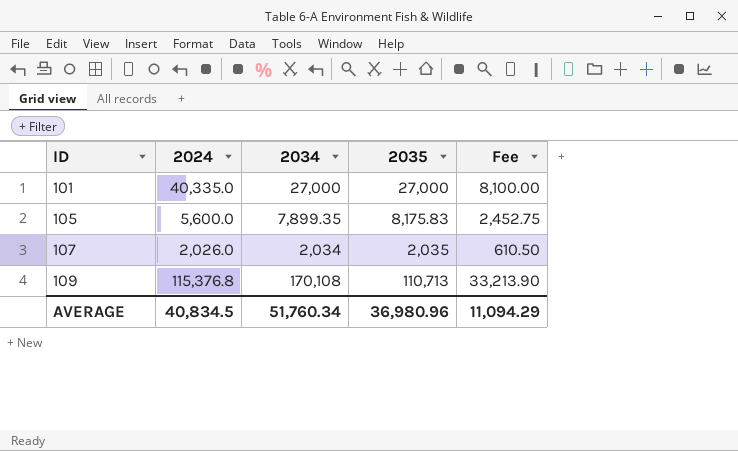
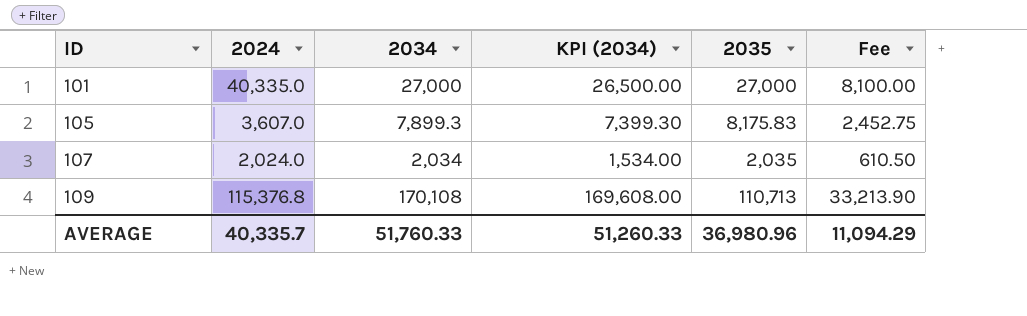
column KPI (2034) | formula: none -> [2034] - 500
105 | 2024: 5,600.0 -> 3,607.0
105 | 2034: 7,899.35 -> 7,899.3
107 | 2024: 2,026.0 -> 2,024.0
AVERAGE | 2024: 40,834.5 -> 40,335.7
AVERAGE | 2034: 51,760.34 -> 51,760.33

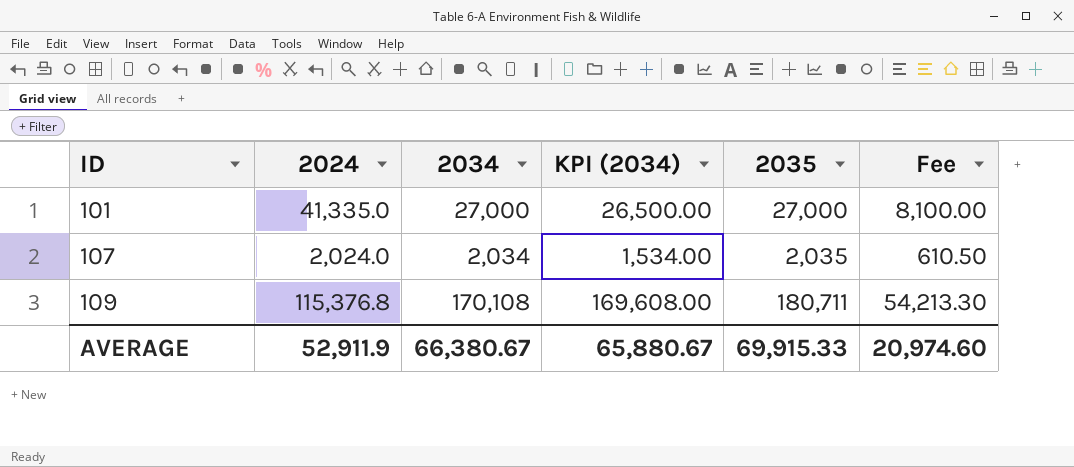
row 105: 3,607.0 | 7,899.3 | 7,399.30 | 8,175.83 | 2,452.75 -> none
101 | 2024: 40,335.0 -> 41,335.0
109 | 2035: 110,713 -> 180,711
109 | Fee: 33,213.90 -> 54,213.30
AVERAGE | 2024: 40,335.7 -> 52,911.9
AVERAGE | 2034: 51,760.33 -> 66,380.67
AVERAGE | KPI (2034): 51,260.33 -> 65,880.67
AVERAGE | 2035: 36,980.96 -> 69,915.33
AVERAGE | Fee: 11,094.29 -> 20,974.60

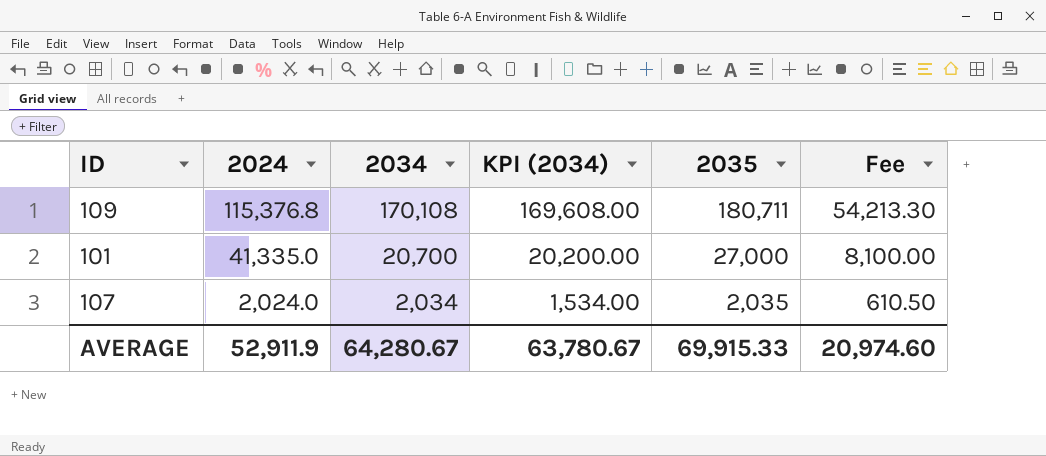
row order: ID ascending -> 2024 descending
101 | 2034: 27,000 -> 20,700
101 | KPI (2034): 26,500.00 -> 20,200.00
AVERAGE | 2034: 66,380.67 -> 64,280.67
AVERAGE | KPI (2034): 65,880.67 -> 63,780.67

